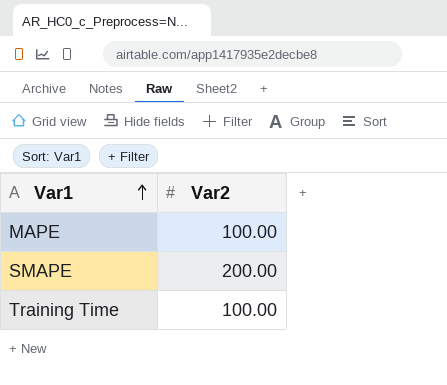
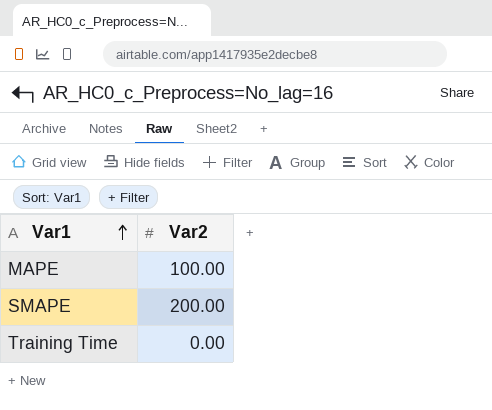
Training Time | Var2: 100.00 -> 0.00

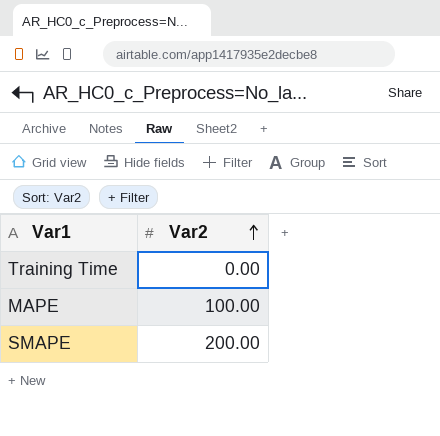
row order: Var1 ascending -> Var2 ascending

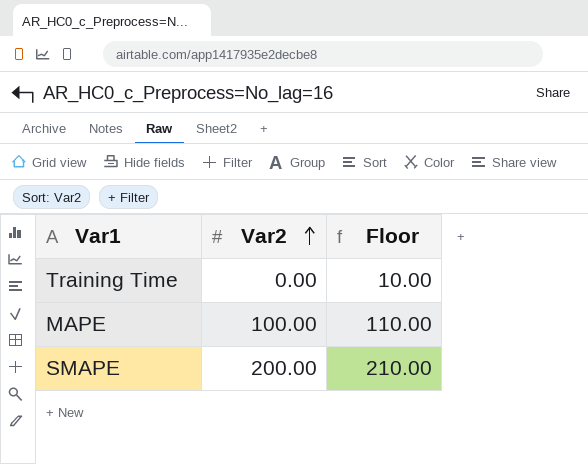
column Floor | formula: none -> [Var2] + 10

